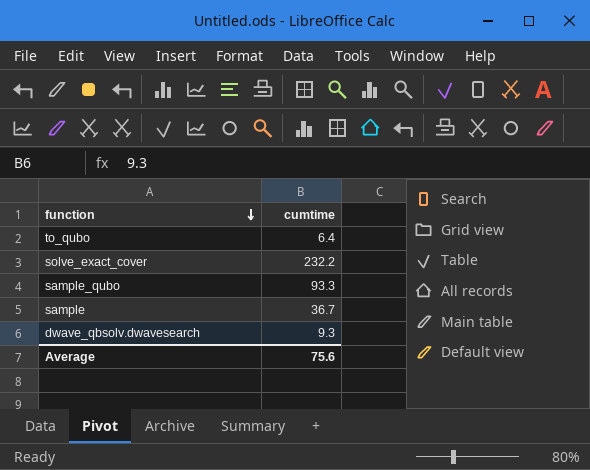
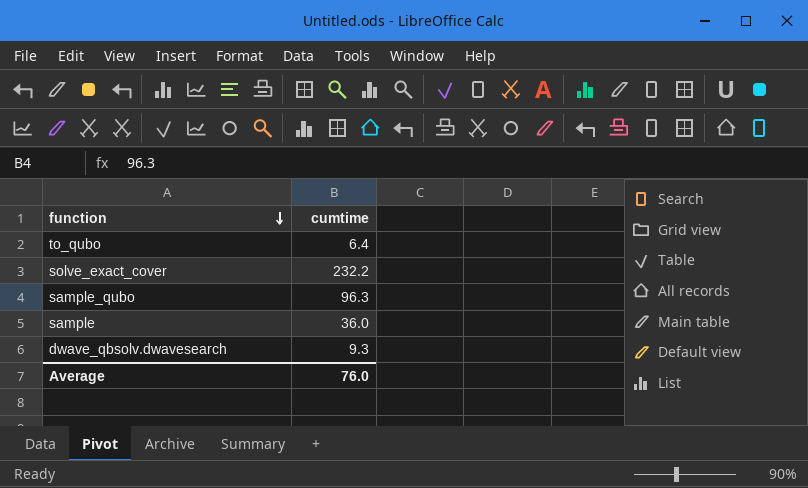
sample_qubo | cumtime: 93.3 -> 96.3
sample | cumtime: 36.7 -> 36.0
Average | cumtime: 75.6 -> 76.0

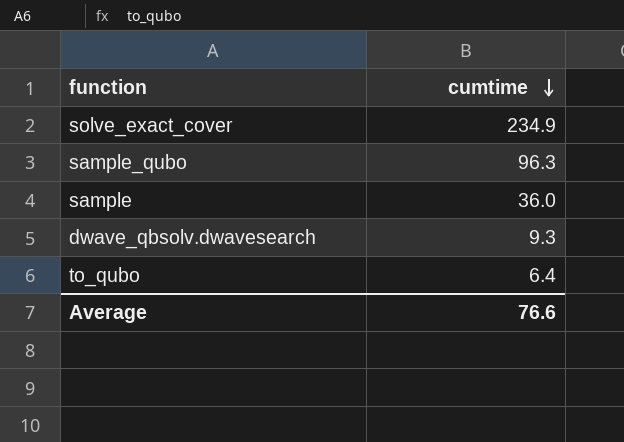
row order: function descending -> cumtime descending
solve_exact_cover | cumtime: 232.2 -> 234.9
Average | cumtime: 76.0 -> 76.6

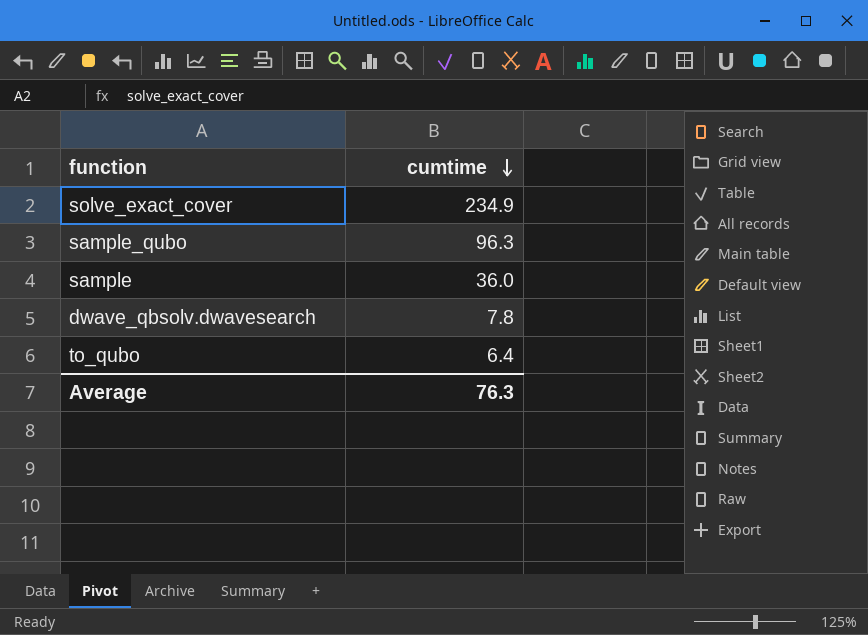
dwave_qbsolv.dwavesearch | cumtime: 9.3 -> 7.8
Average | cumtime: 76.6 -> 76.3

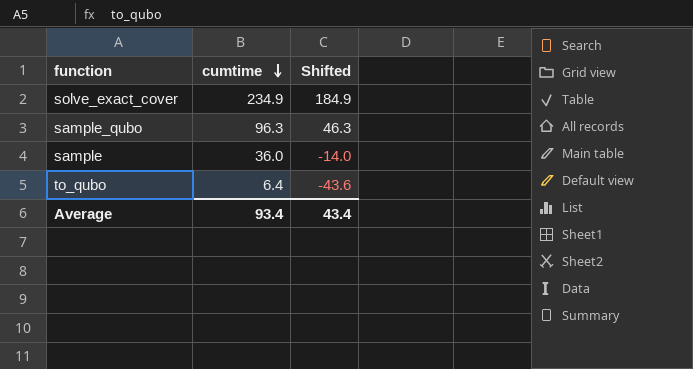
column Shifted | formula: none -> [cumtime] - 50
row dwave_qbsolv.dwavesearch: 7.8 -> none
Average | cumtime: 76.3 -> 93.4

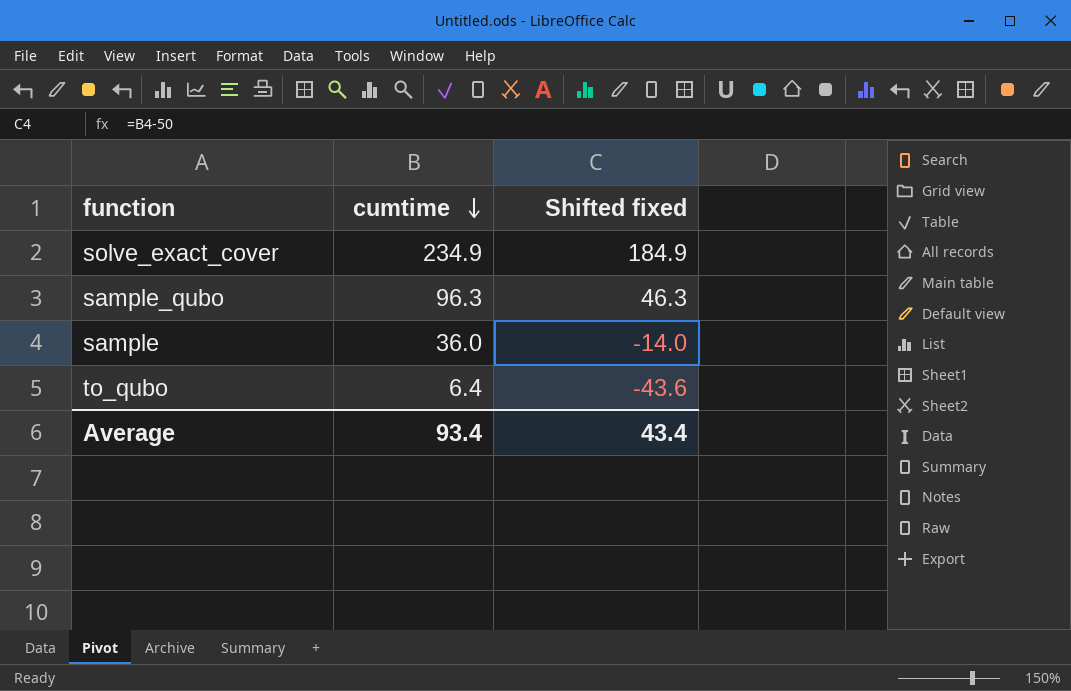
column name: Shifted -> Shifted fixed

